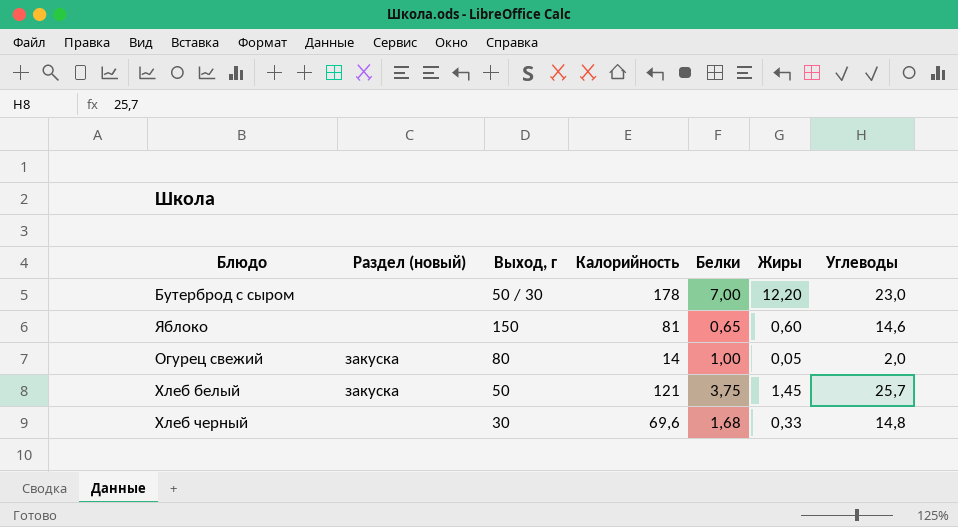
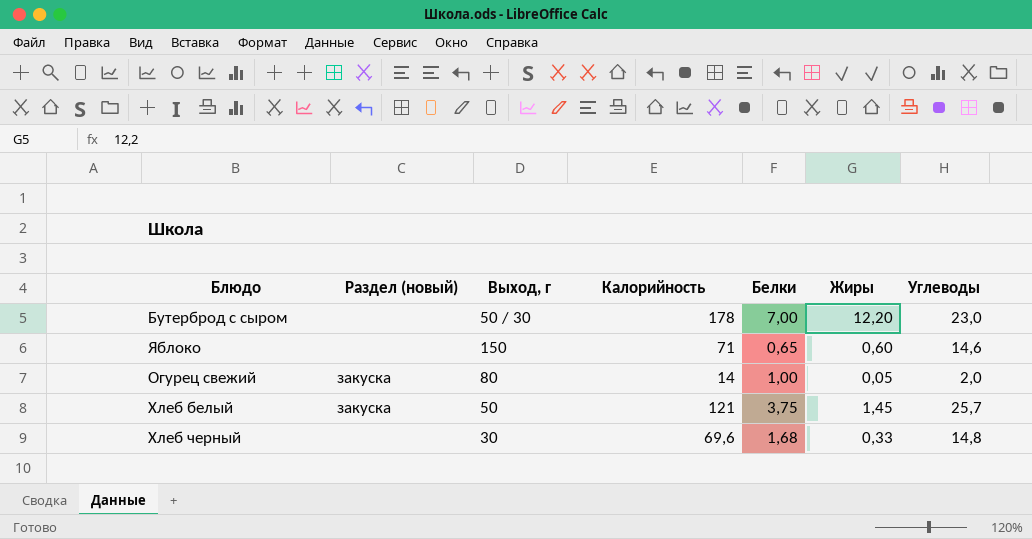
Яблоко | Калорийность: 81 -> 71

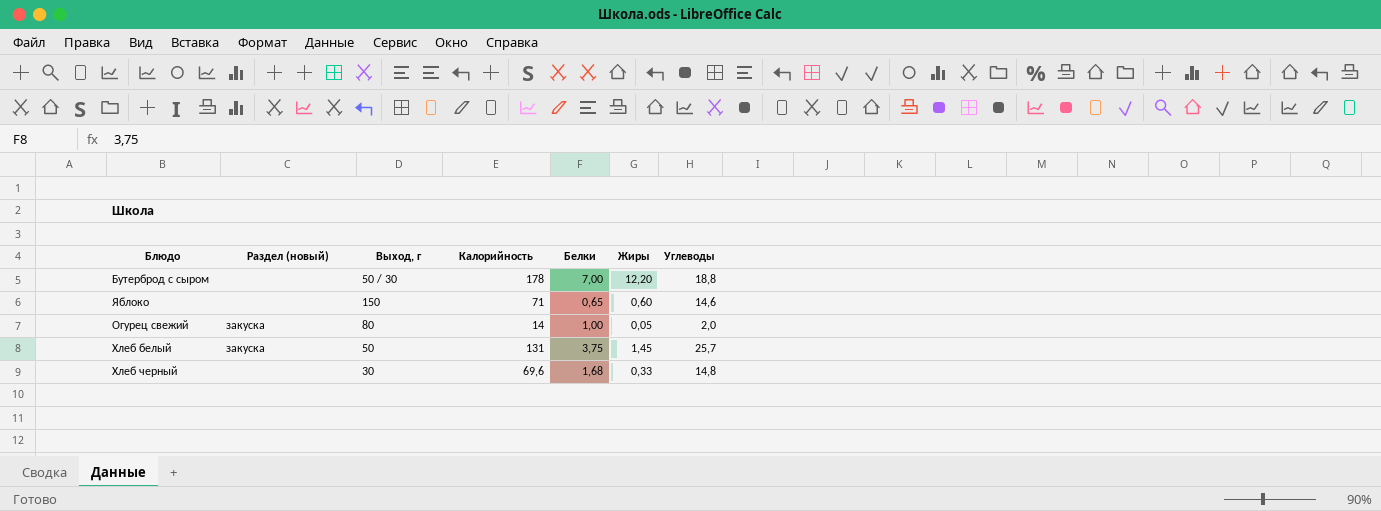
Бутерброд с сыром | Углеводы: 23,0 -> 18,8
Хлеб белый | Калорийность: 121 -> 131

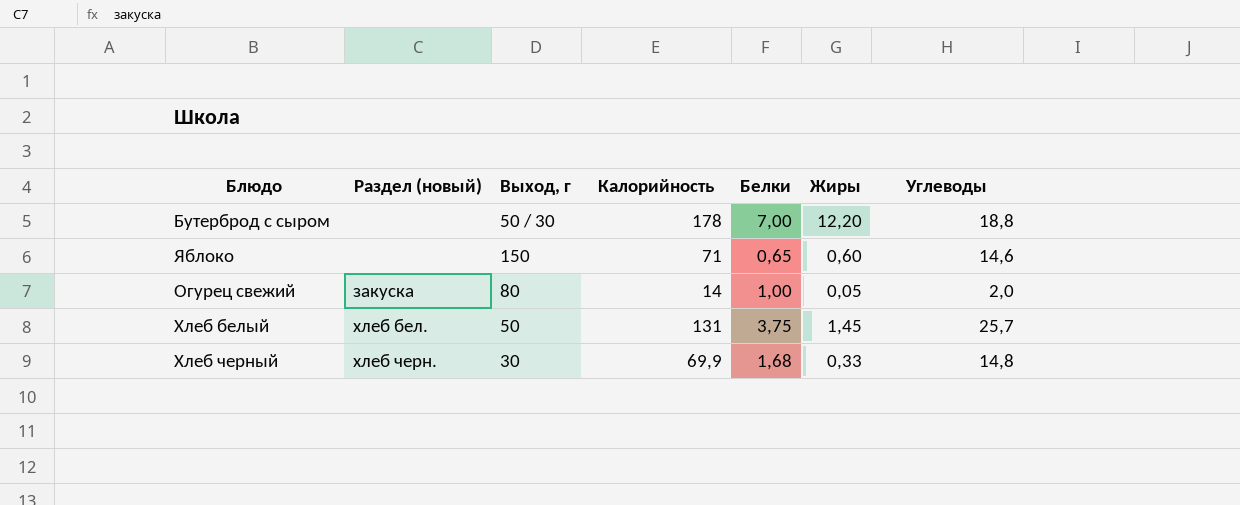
Хлеб белый | Раздел (новый): закуска -> хлеб бел.
Хлеб черный | Раздел (новый): none -> хлеб черн.
Хлеб черный | Калорийность: 69,6 -> 69,9

